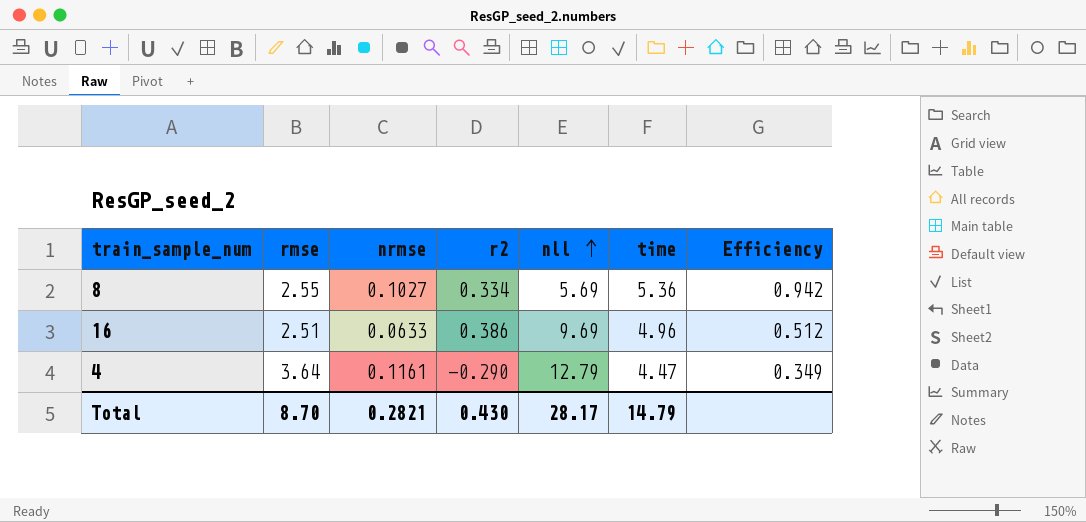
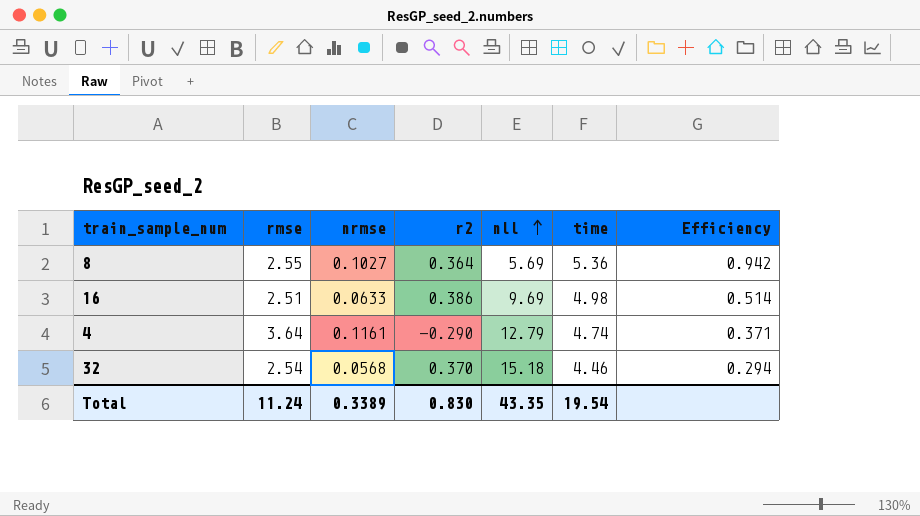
8 | r2: 0.334 -> 0.364
16 | time: 4.96 -> 4.98
16 | Efficiency: 0.512 -> 0.514
4 | time: 4.47 -> 4.74
4 | Efficiency: 0.349 -> 0.371
row 32: none -> 2.54 | 0.0568 | 0.370 | 15.18 | 4.46 | 0.294
Total | rmse: 8.70 -> 11.24
Total | nrmse: 0.2821 -> 0.3389
Total | r2: 0.430 -> 0.830
Total | nll: 28.17 -> 43.35
Total | time: 14.79 -> 19.54

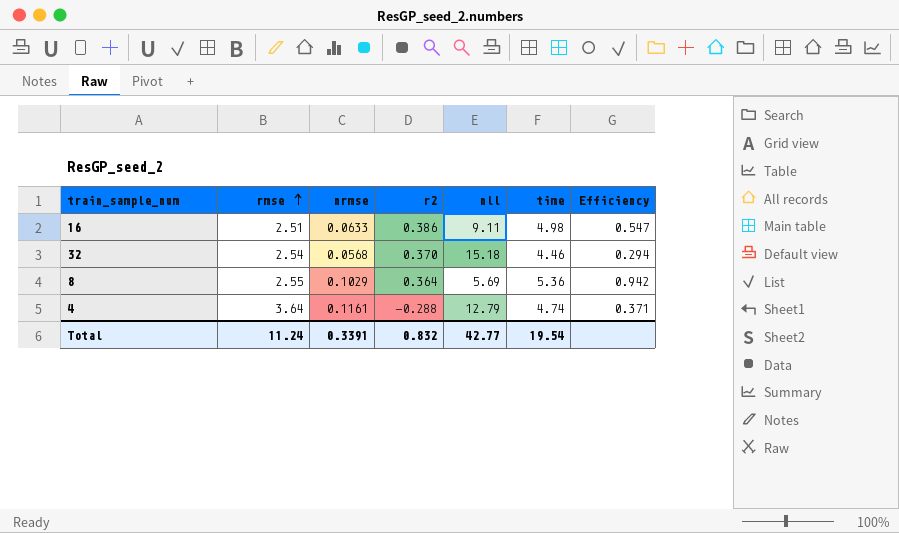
row order: nll ascending -> rmse ascending
16 | nll: 9.69 -> 9.11
16 | Efficiency: 0.514 -> 0.547
8 | nrmse: 0.1027 -> 0.1029
4 | r2: -0.290 -> -0.288
Total | nrmse: 0.3389 -> 0.3391
Total | r2: 0.830 -> 0.832
Total | nll: 43.35 -> 42.77

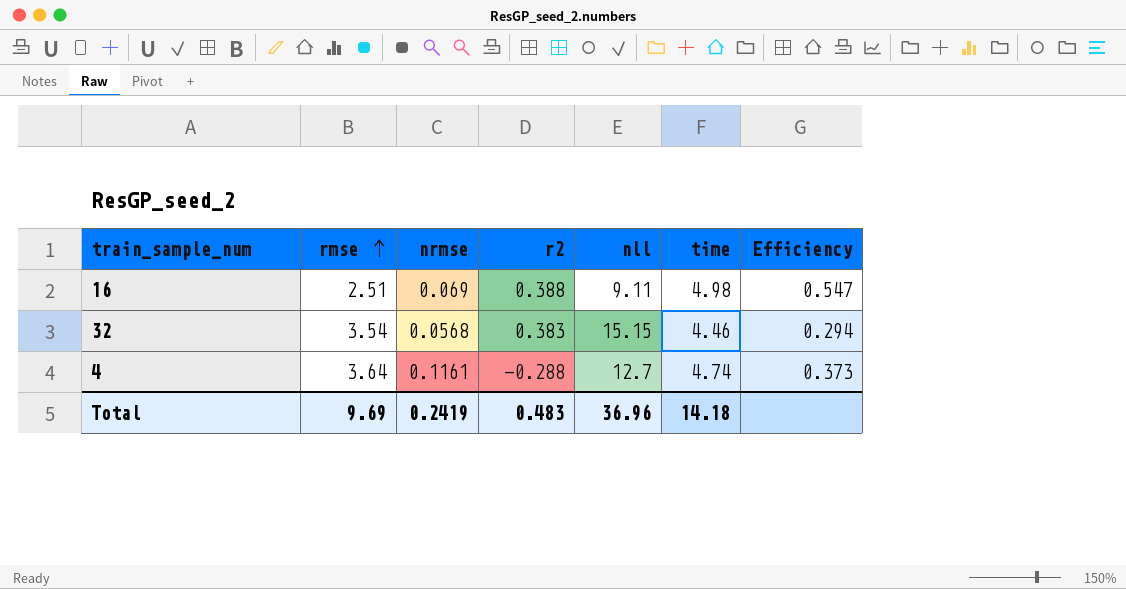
row 8: 2.55 | 0.1029 | 0.364 | 5.69 | 5.36 | 0.942 -> none
16 | nrmse: 0.0633 -> 0.069
16 | r2: 0.386 -> 0.388
32 | rmse: 2.54 -> 3.54
32 | r2: 0.370 -> 0.383
32 | nll: 15.18 -> 15.15
4 | nll: 12.79 -> 12.7
4 | Efficiency: 0.371 -> 0.373
Total | rmse: 11.24 -> 9.69
Total | nrmse: 0.3391 -> 0.2419
Total | r2: 0.832 -> 0.483
Total | nll: 42.77 -> 36.96
Total | time: 19.54 -> 14.18

